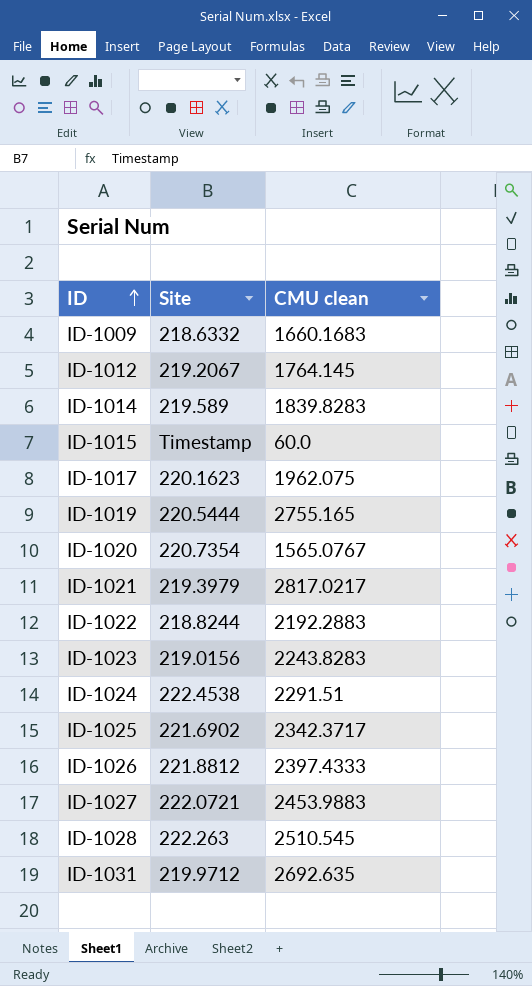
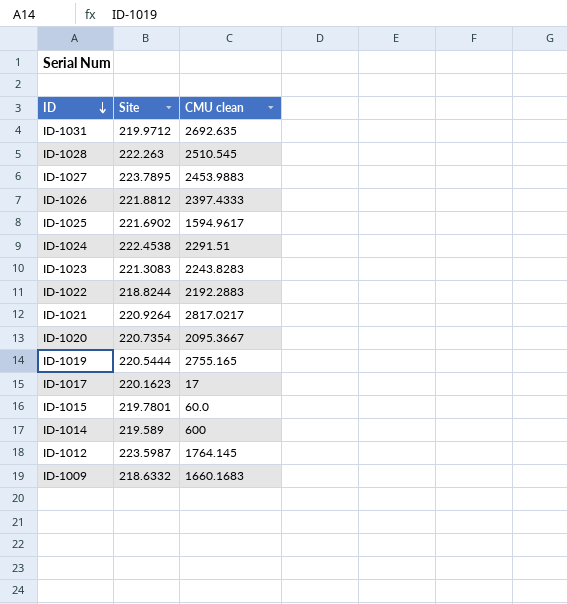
row order: ID ascending -> ID descending
ID-1027 | Site: 222.0721 -> 223.7895
ID-1025 | CMU clean: 2342.3717 -> 1594.9617
ID-1023 | Site: 219.0156 -> 221.3083
ID-1021 | Site: 219.3979 -> 220.9264
ID-1020 | CMU clean: 1565.0767 -> 2095.3667
ID-1017 | CMU clean: 1962.075 -> 17
ID-1015 | Site: Timestamp -> 219.7801
ID-1014 | CMU clean: 1839.8283 -> 600
ID-1012 | Site: 219.2067 -> 223.5987

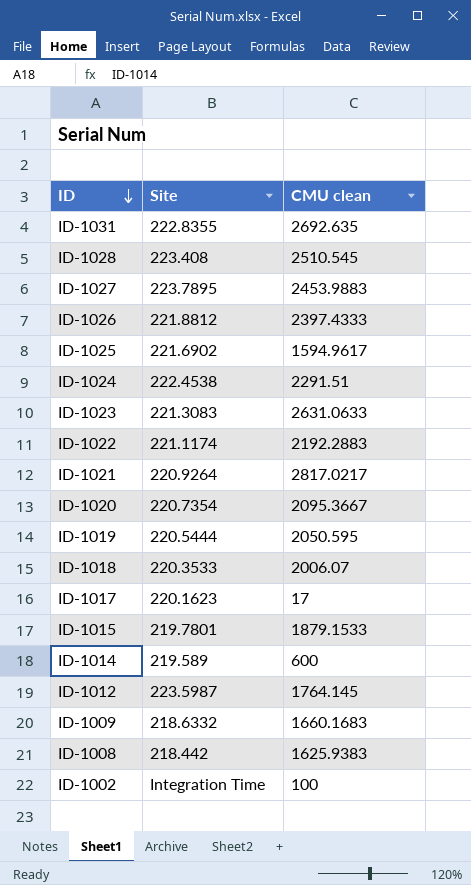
ID-1031 | Site: 219.9712 -> 222.8355
ID-1028 | Site: 222.263 -> 223.408
ID-1023 | CMU clean: 2243.8283 -> 2631.0633
ID-1022 | Site: 218.8244 -> 221.1174
ID-1019 | CMU clean: 2755.165 -> 2050.595
row ID-1018: none -> 220.3533 | 2006.07
ID-1015 | CMU clean: 60.0 -> 1879.1533
row ID-1008: none -> 218.442 | 1625.9383
row ID-1002: none -> Integration Time | 100

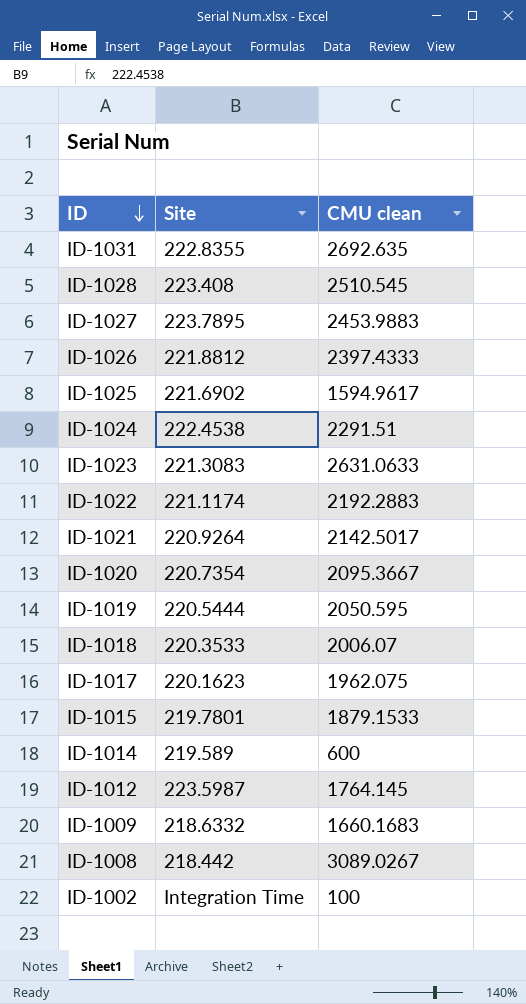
ID-1021 | CMU clean: 2817.0217 -> 2142.5017
ID-1017 | CMU clean: 17 -> 1962.075
ID-1008 | CMU clean: 1625.9383 -> 3089.0267

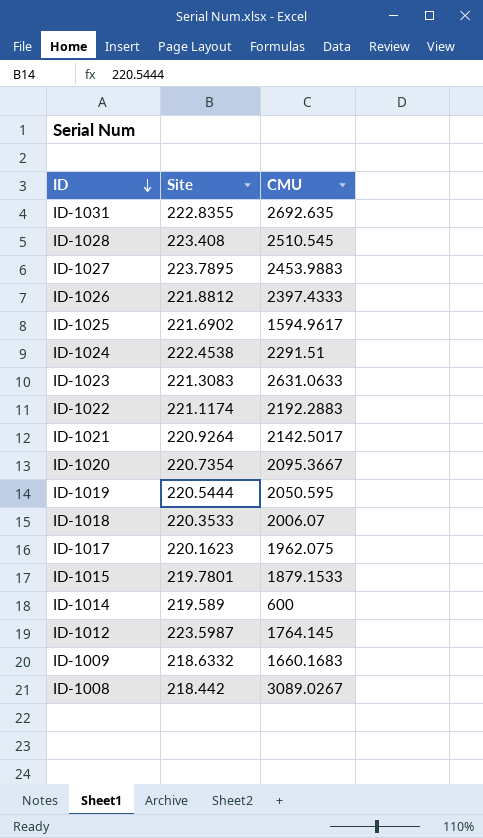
column name: CMU clean -> CMU
row ID-1002: Integration Time | 100 -> none

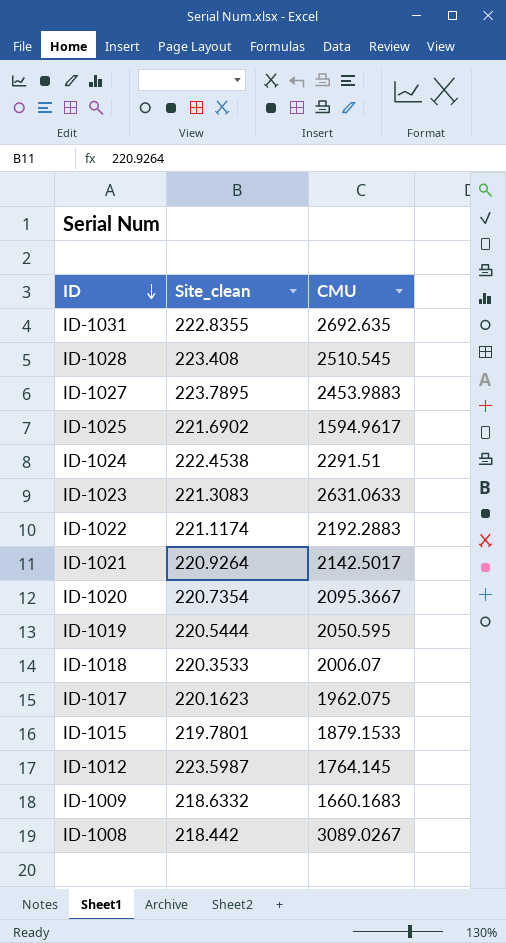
column name: Site -> Site_clean
row ID-1026: 221.8812 | 2397.4333 -> none
row ID-1014: 219.589 | 600 -> none

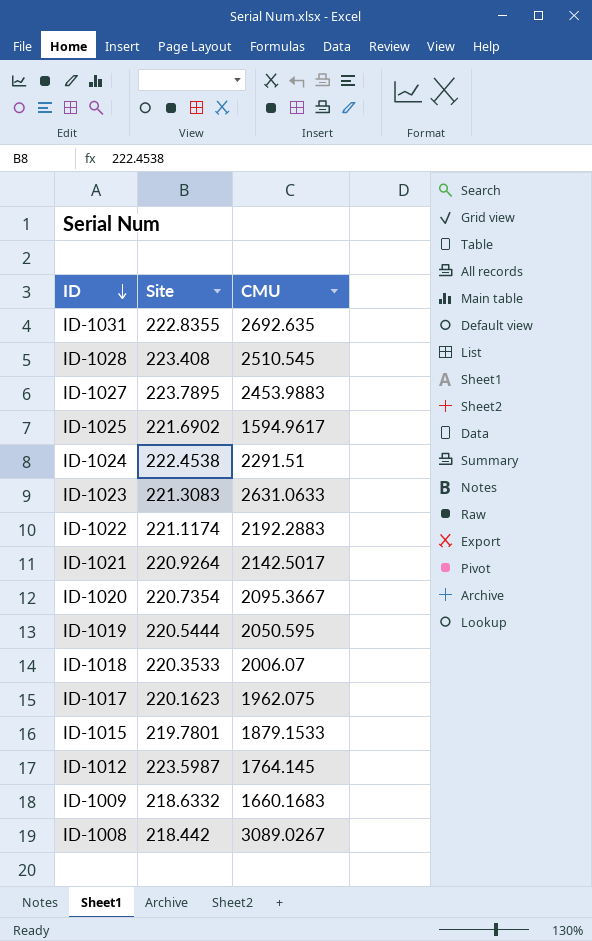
column name: Site_clean -> Site

